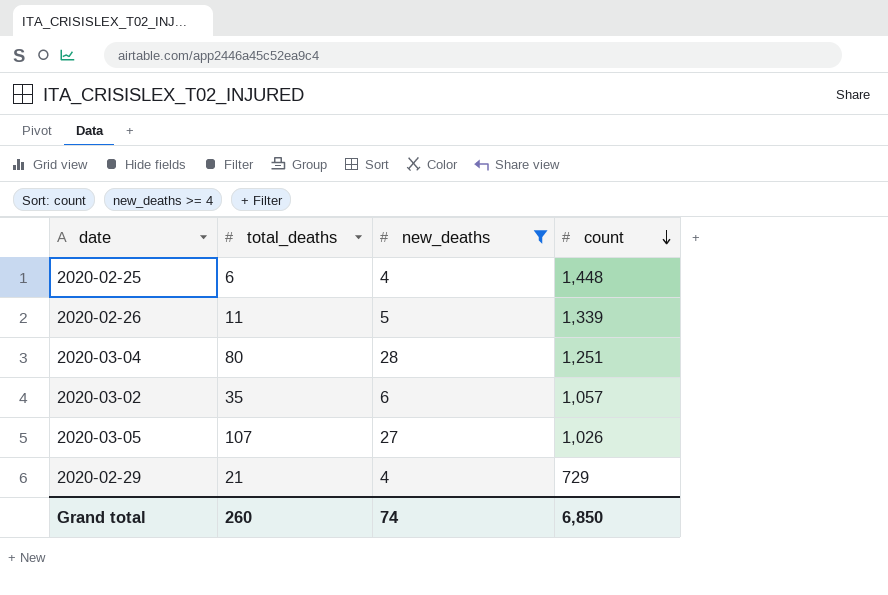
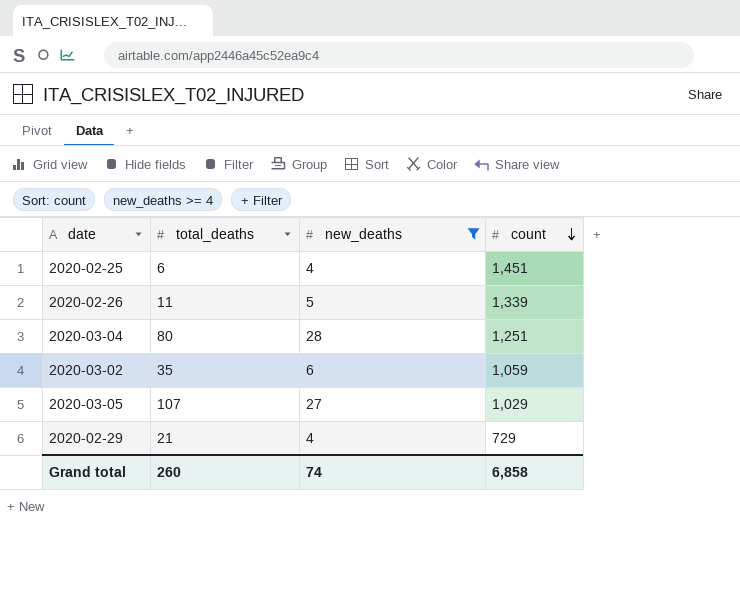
2020-02-25 | count: 1,448 -> 1,451
2020-03-02 | count: 1,057 -> 1,059
2020-03-05 | count: 1,026 -> 1,029
Grand total | count: 6,850 -> 6,858

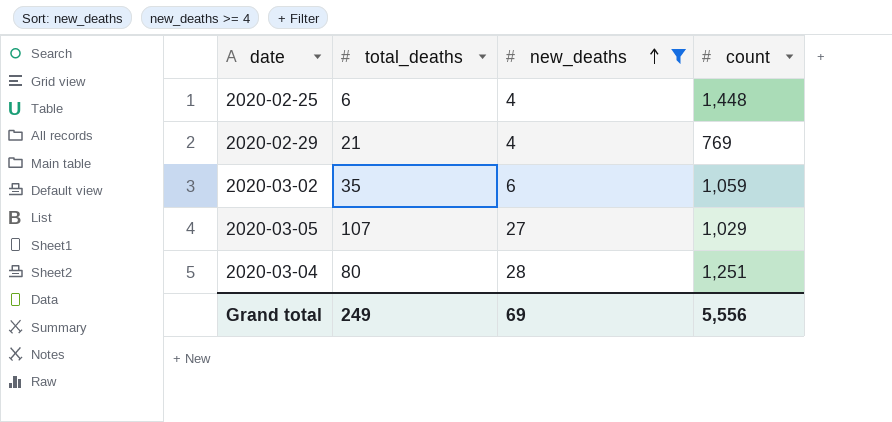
row order: count descending -> new_deaths ascending
row 2020-02-26: 11 | 5 | 1,339 -> none
2020-02-25 | count: 1,451 -> 1,448
2020-02-29 | count: 729 -> 769
Grand total | total_deaths: 260 -> 249
Grand total | new_deaths: 74 -> 69
Grand total | count: 6,858 -> 5,556

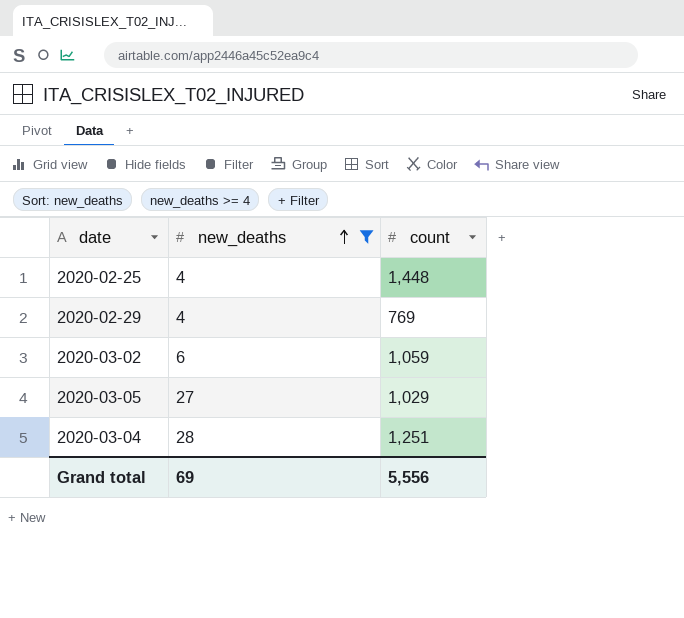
column total_deaths | position: 2 -> none

